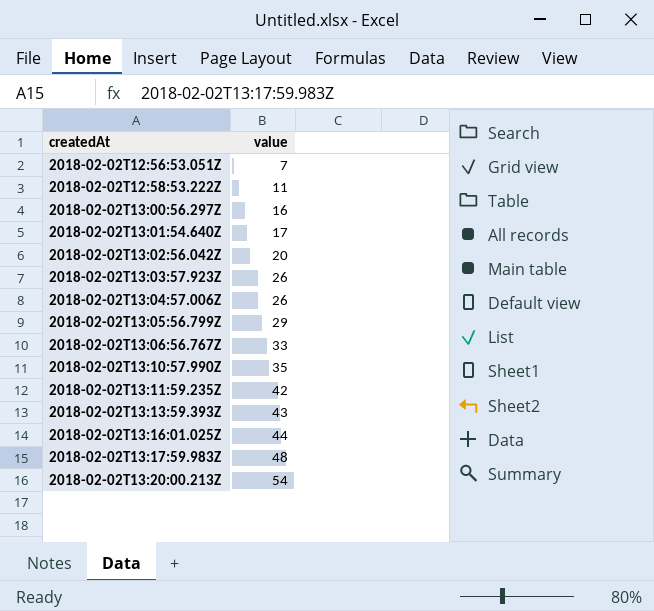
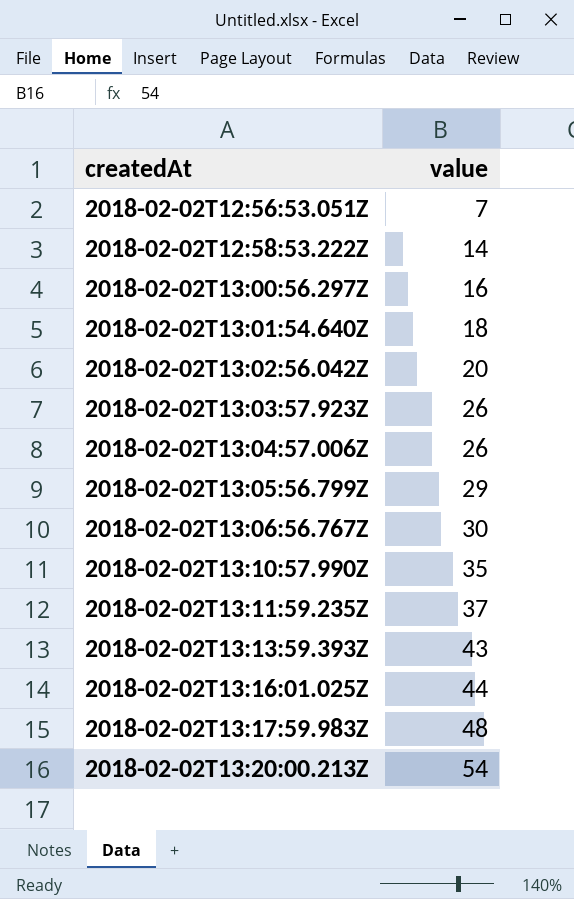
2018-02-02T12:58:53.222Z | value: 11 -> 14
2018-02-02T13:01:54.640Z | value: 17 -> 18
2018-02-02T13:06:56.767Z | value: 33 -> 30
2018-02-02T13:11:59.235Z | value: 42 -> 37

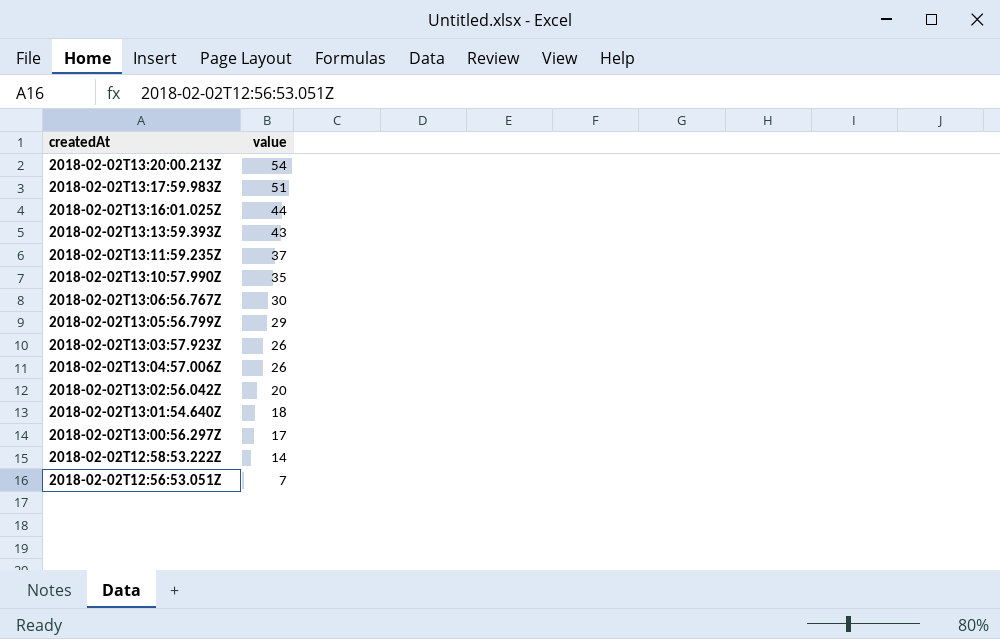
row order: createdAt ascending -> value descending
2018-02-02T13:17:59.983Z | value: 48 -> 51
2018-02-02T13:00:56.297Z | value: 16 -> 17

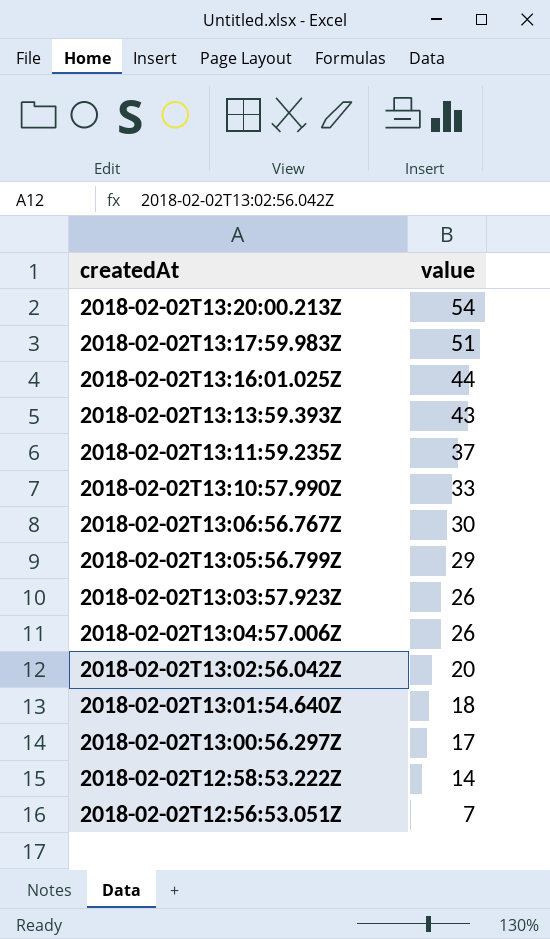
2018-02-02T13:10:57.990Z | value: 35 -> 33

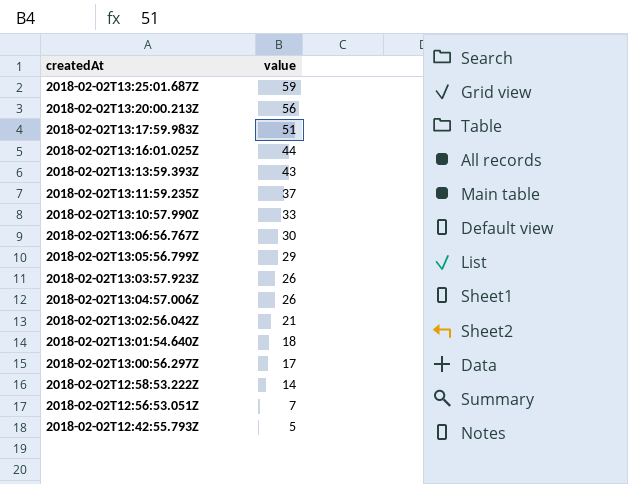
row 2018-02-02T13:25:01.687Z: none -> 59
2018-02-02T13:20:00.213Z | value: 54 -> 56
2018-02-02T13:02:56.042Z | value: 20 -> 21
row 2018-02-02T12:42:55.793Z: none -> 5

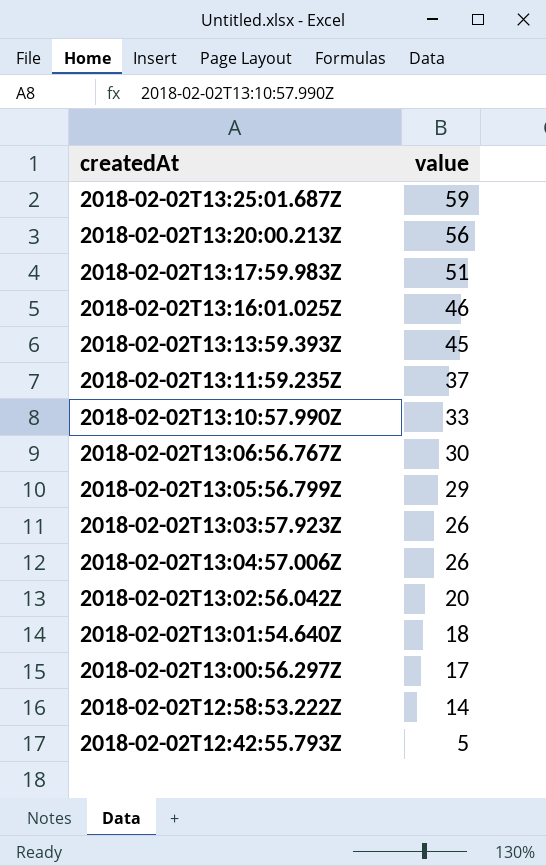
row 2018-02-02T12:56:53.051Z: 7 -> none
2018-02-02T13:16:01.025Z | value: 44 -> 46
2018-02-02T13:13:59.393Z | value: 43 -> 45
2018-02-02T13:02:56.042Z | value: 21 -> 20

